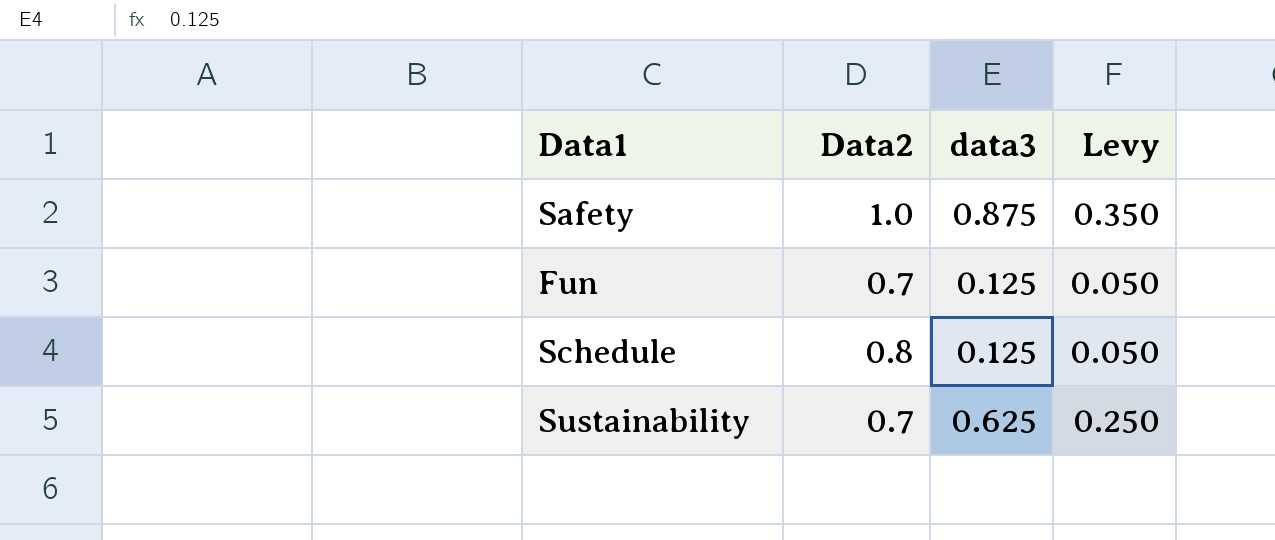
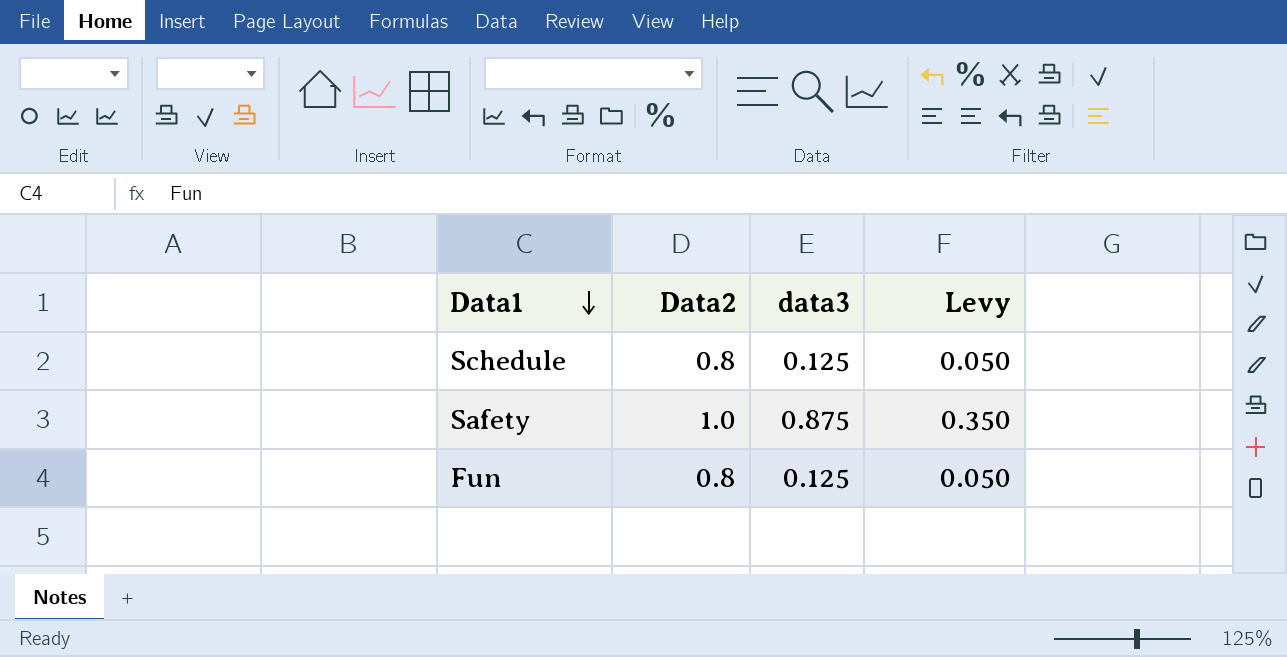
row order: none -> Data1 descending
row Sustainability: 0.7 | 0.625 | 0.250 -> none
Fun | Data2: 0.7 -> 0.8

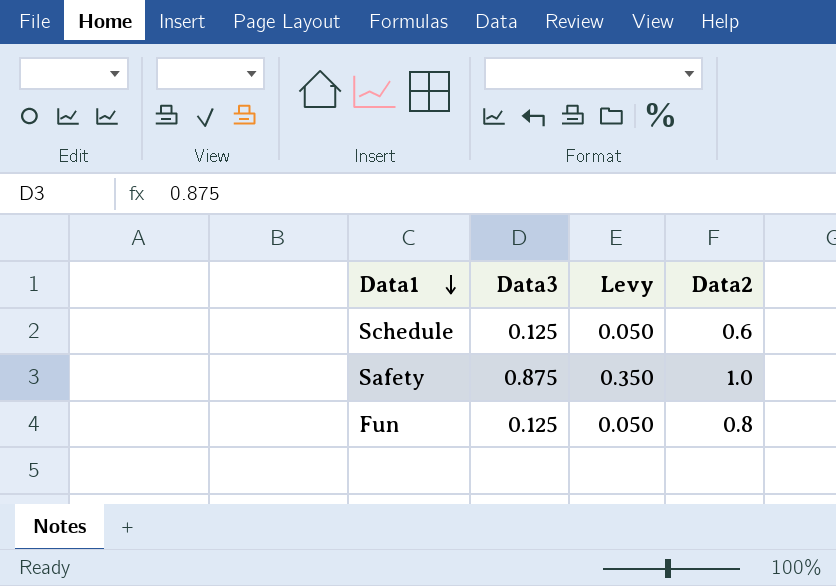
column name: data3 -> Data3
column Data2 | position: 2 -> 4
Schedule | Data2: 0.8 -> 0.6

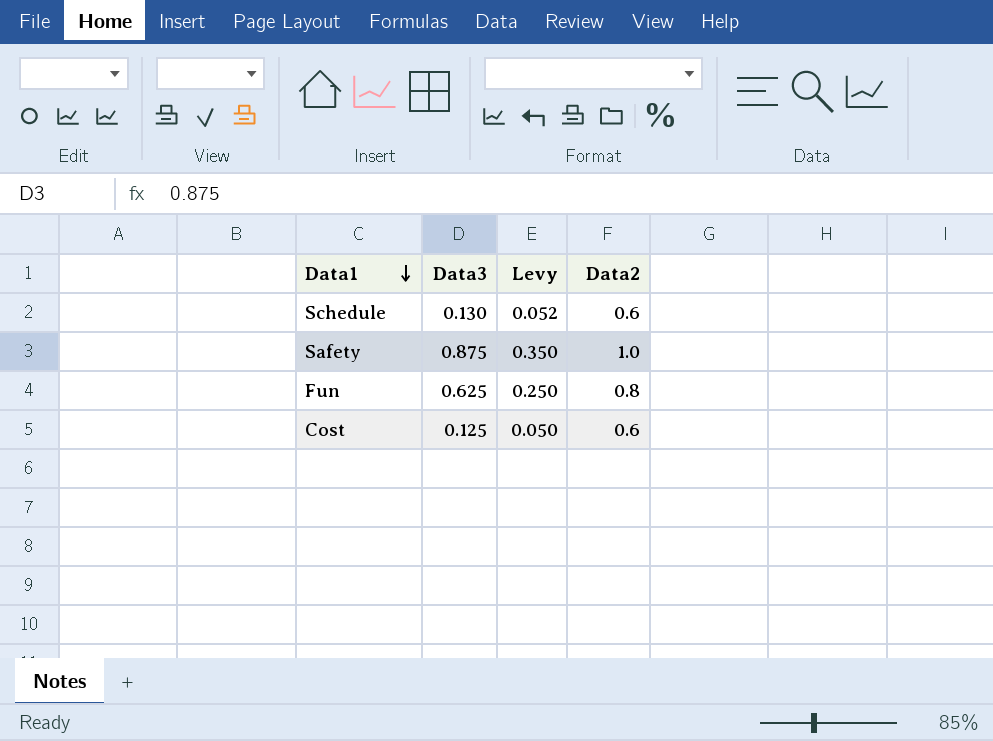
Schedule | Data3: 0.125 -> 0.130
Schedule | Levy: 0.050 -> 0.052
Fun | Data3: 0.125 -> 0.625
Fun | Levy: 0.050 -> 0.250
row Cost: none -> 0.125 | 0.050 | 0.6

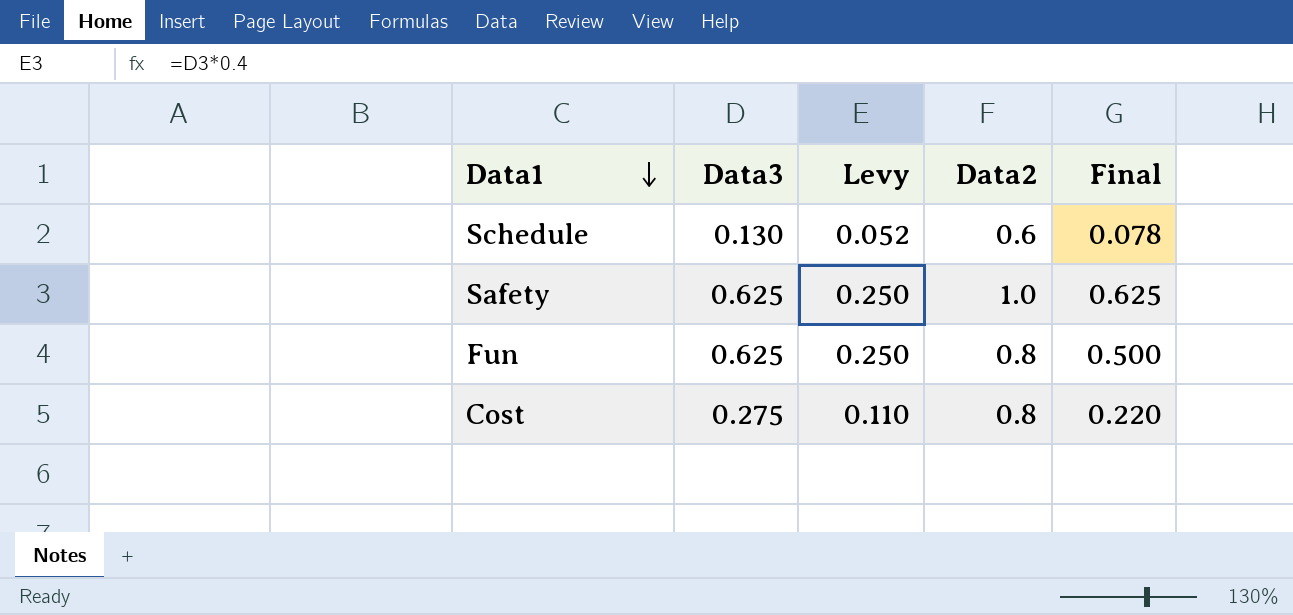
column Final | formula: none -> [Data3] * [Data2]
Safety | Data3: 0.875 -> 0.625
Safety | Levy: 0.350 -> 0.250
Cost | Data3: 0.125 -> 0.275
Cost | Levy: 0.050 -> 0.110
Cost | Data2: 0.6 -> 0.8

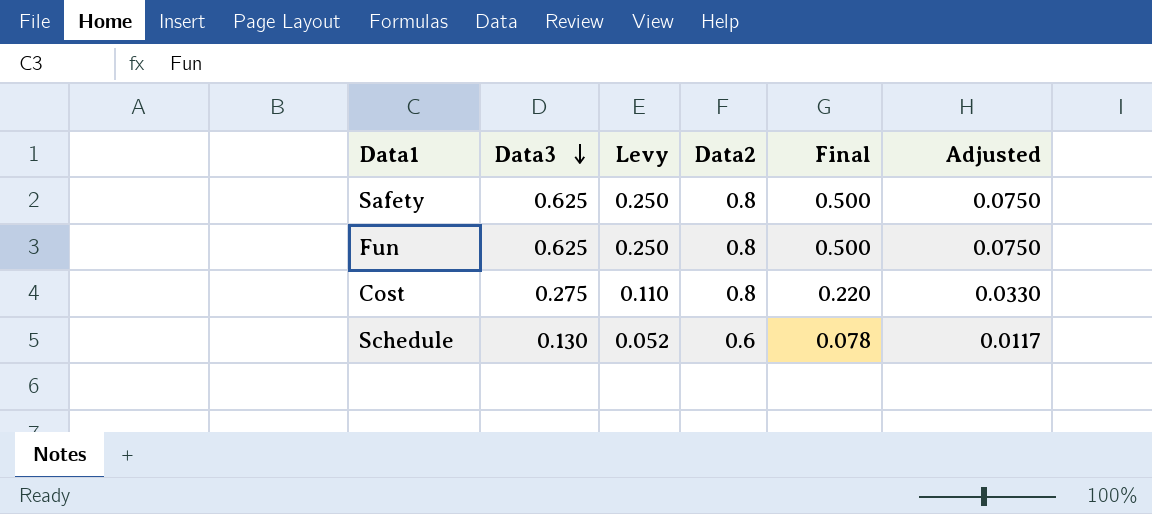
row order: Data1 descending -> Data3 descending
column Adjusted | formula: none -> [Final] * 0.15
Safety | Data2: 1.0 -> 0.8
Safety | Final: 0.625 -> 0.500

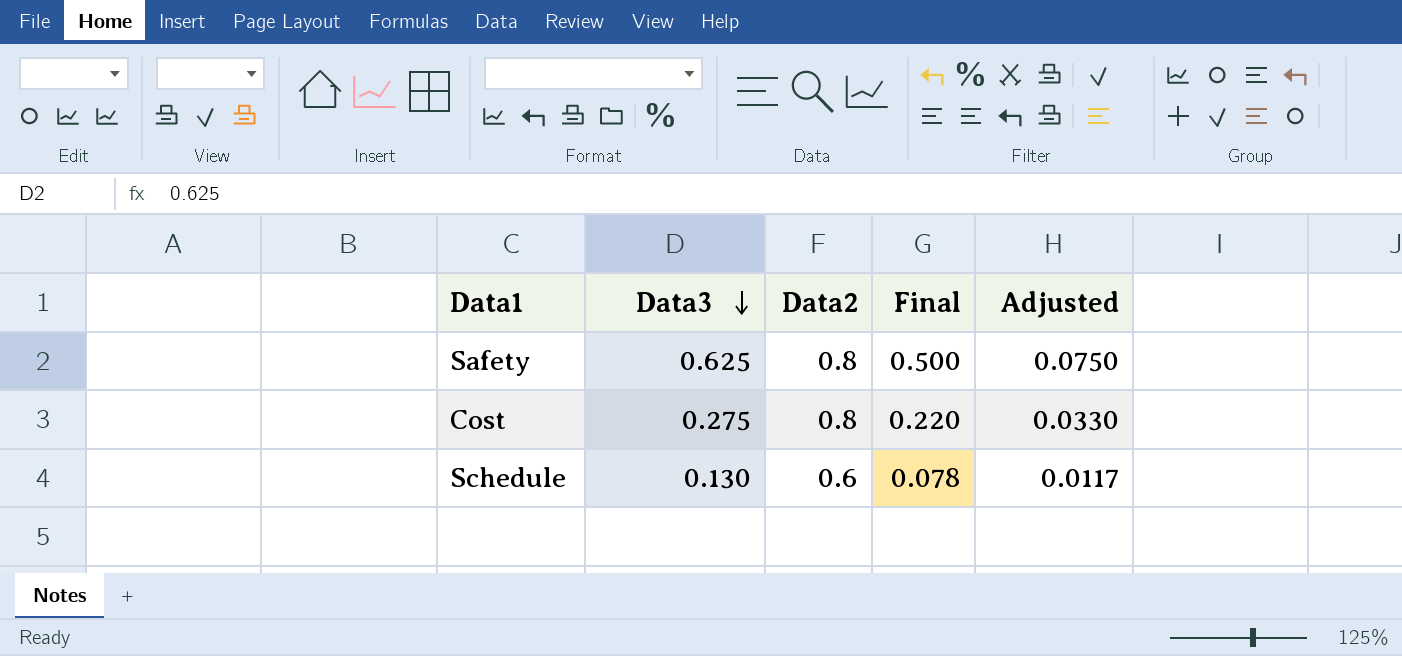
column Levy | formula: [Data3] * 0.4 -> none
row Fun: 0.625 | 0.250 | 0.8 | 0.500 | 0.0750 -> none

